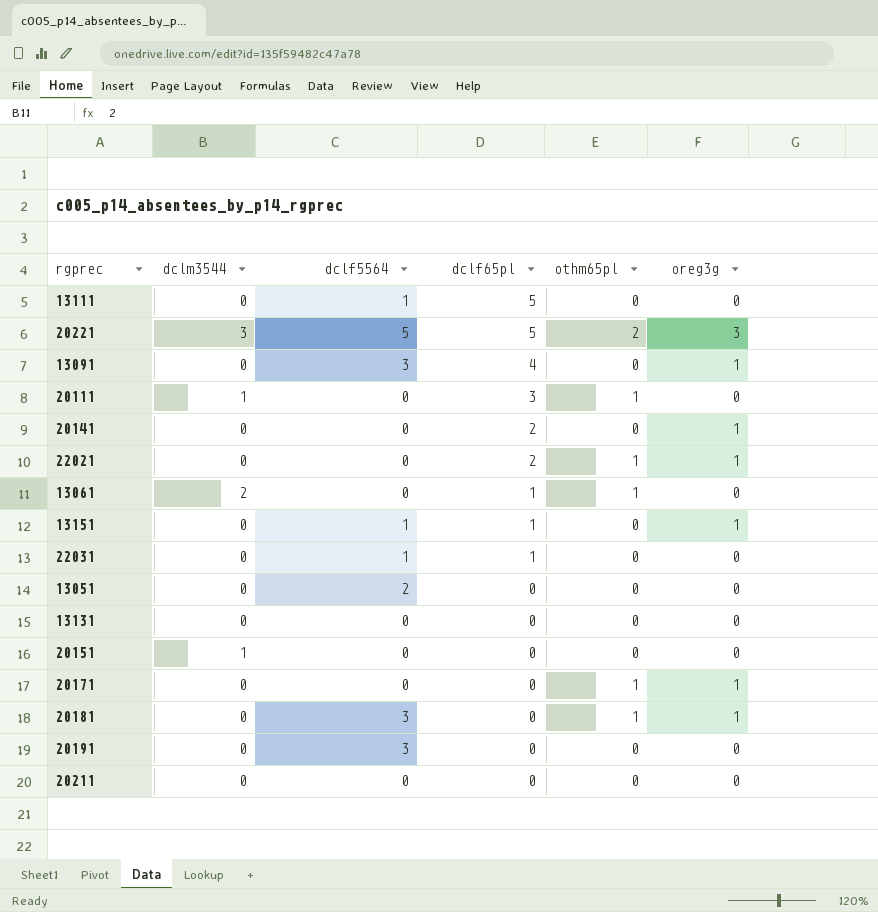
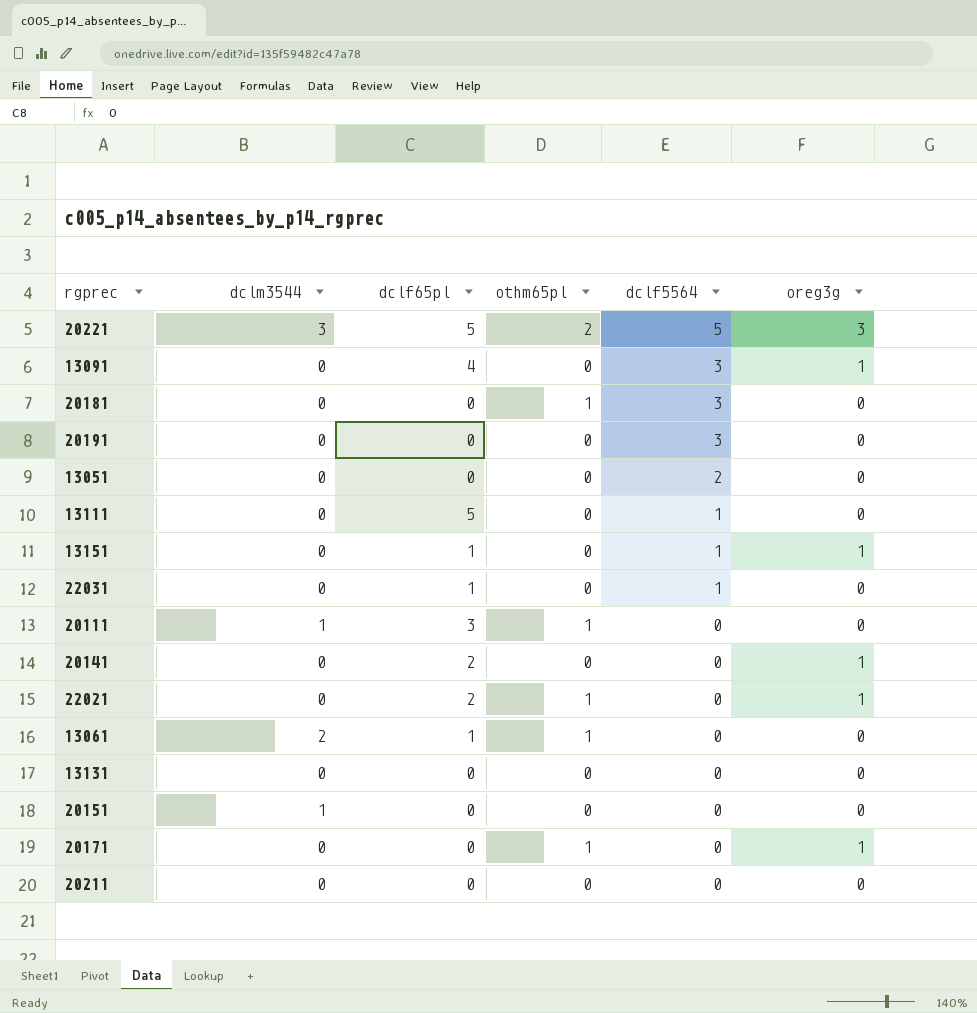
row order: dclf65pl descending -> dclf5564 descending
column dclf5564 | position: 3 -> 5
20181 | oreg3g: 1 -> 0

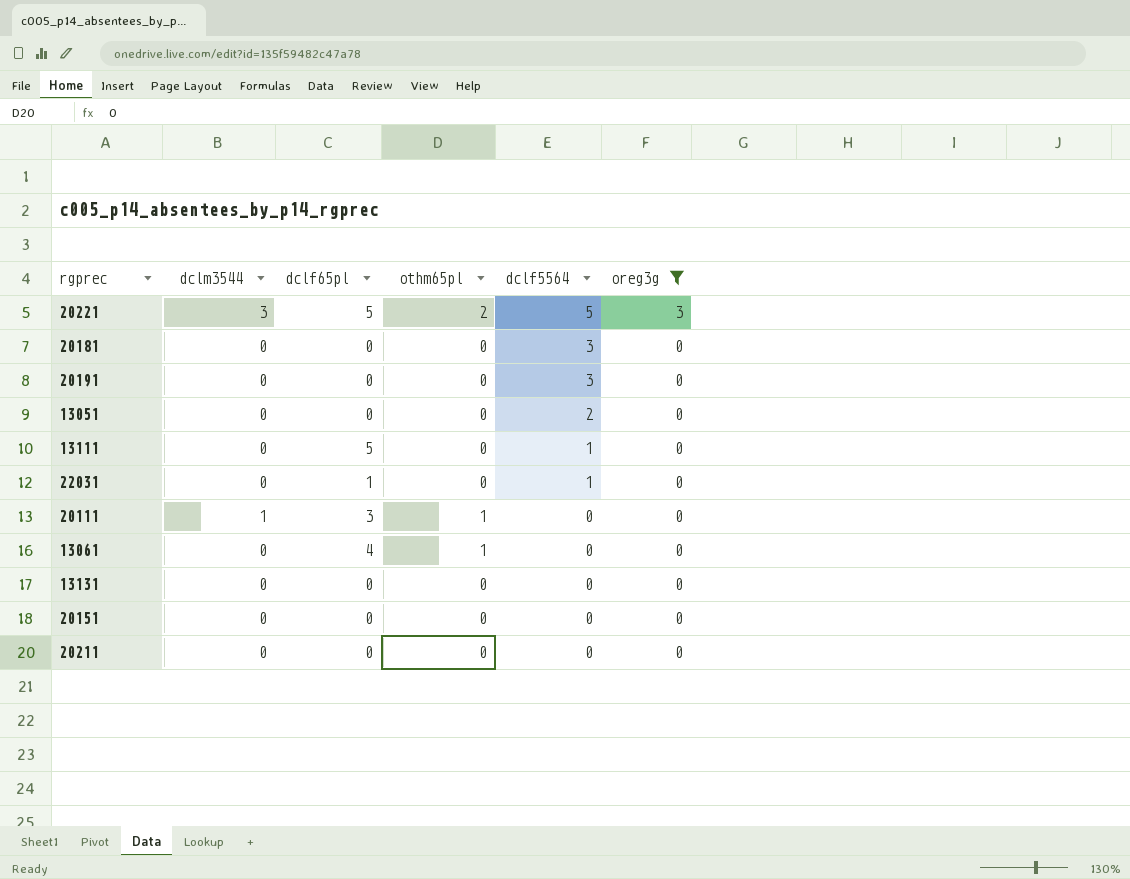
filter: none -> oreg3g != 1
20181 | othm65pl: 1 -> 0
13061 | dclm3544: 2 -> 0
13061 | dclf65pl: 1 -> 4
20151 | dclm3544: 1 -> 0

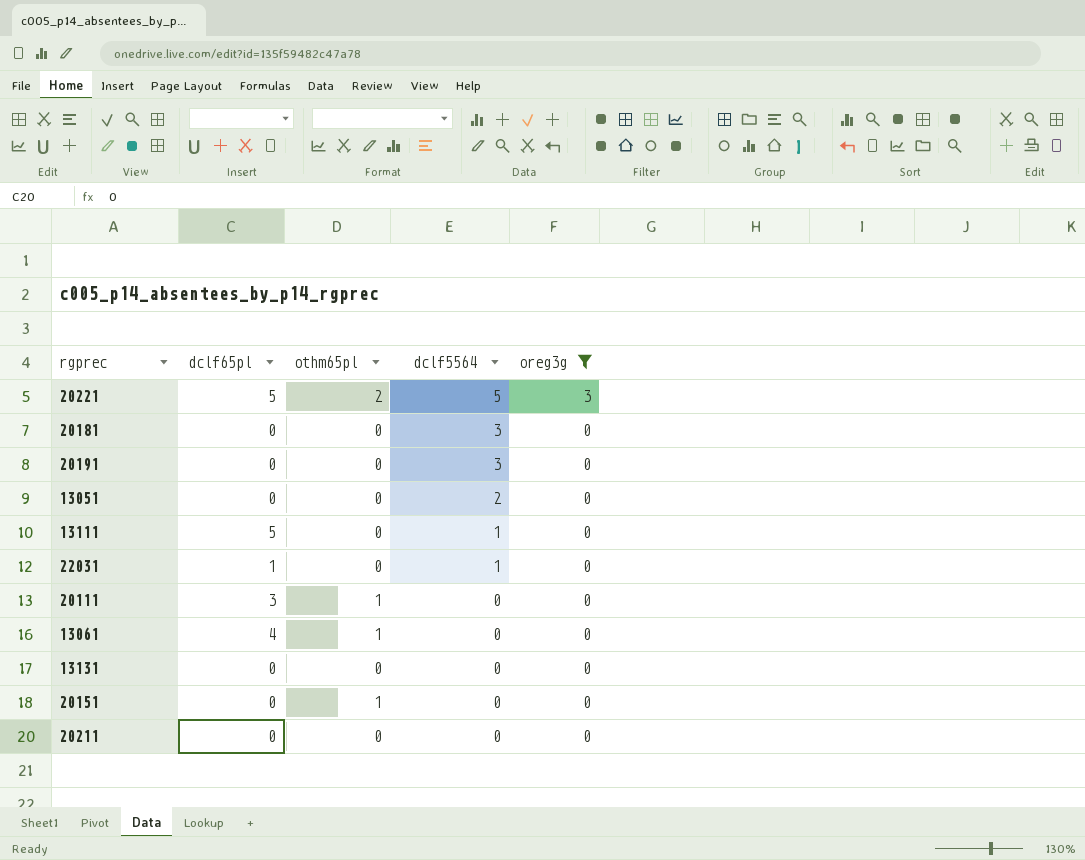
column dclm3544 | position: 2 -> none
20151 | othm65pl: 0 -> 1

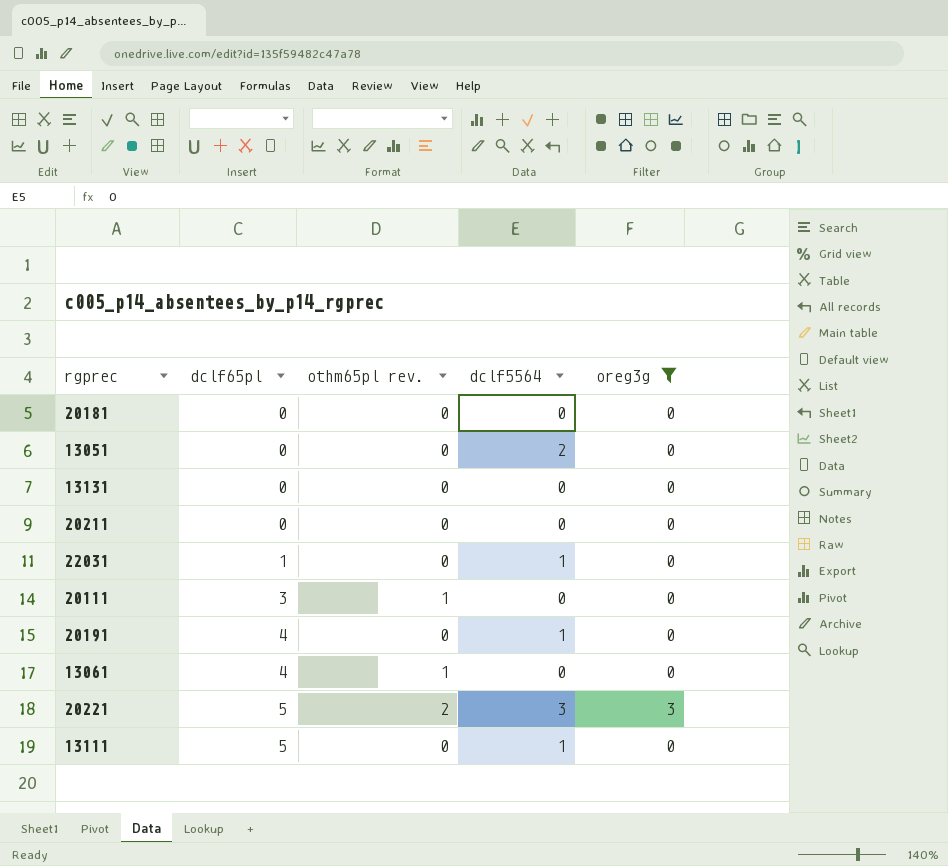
row order: dclf5564 descending -> dclf65pl ascending
column name: othm65pl -> othm65pl rev.
row 20151: 0 | 1 | 0 | 0 -> none
20181 | dclf5564: 3 -> 0
20191 | dclf65pl: 0 -> 4
20191 | dclf5564: 3 -> 1
20221 | dclf5564: 5 -> 3

